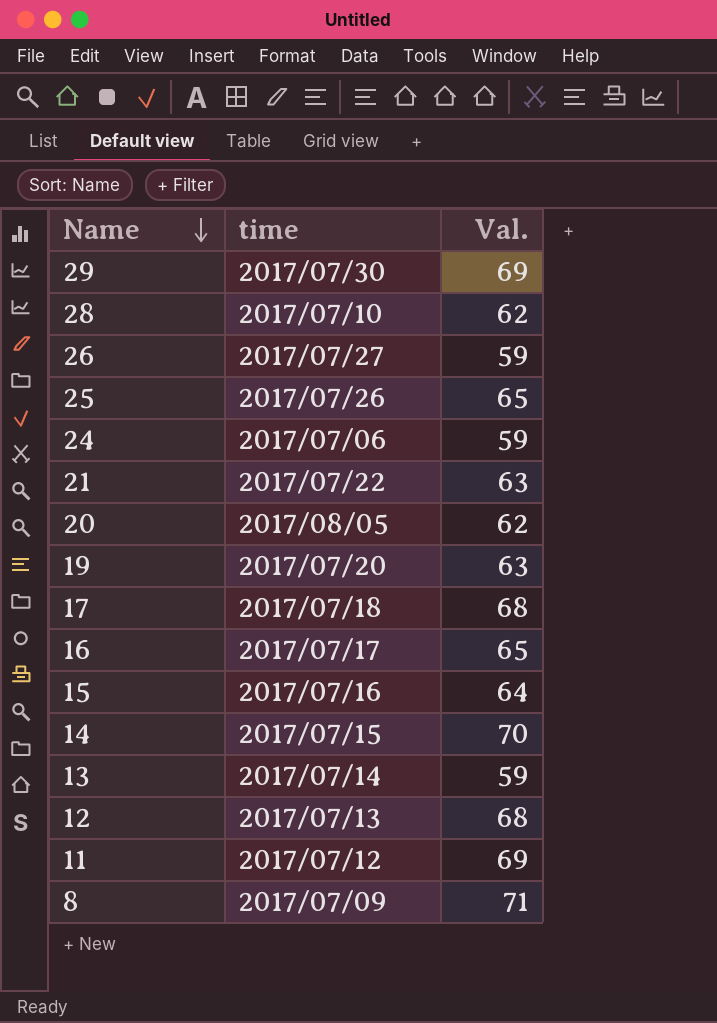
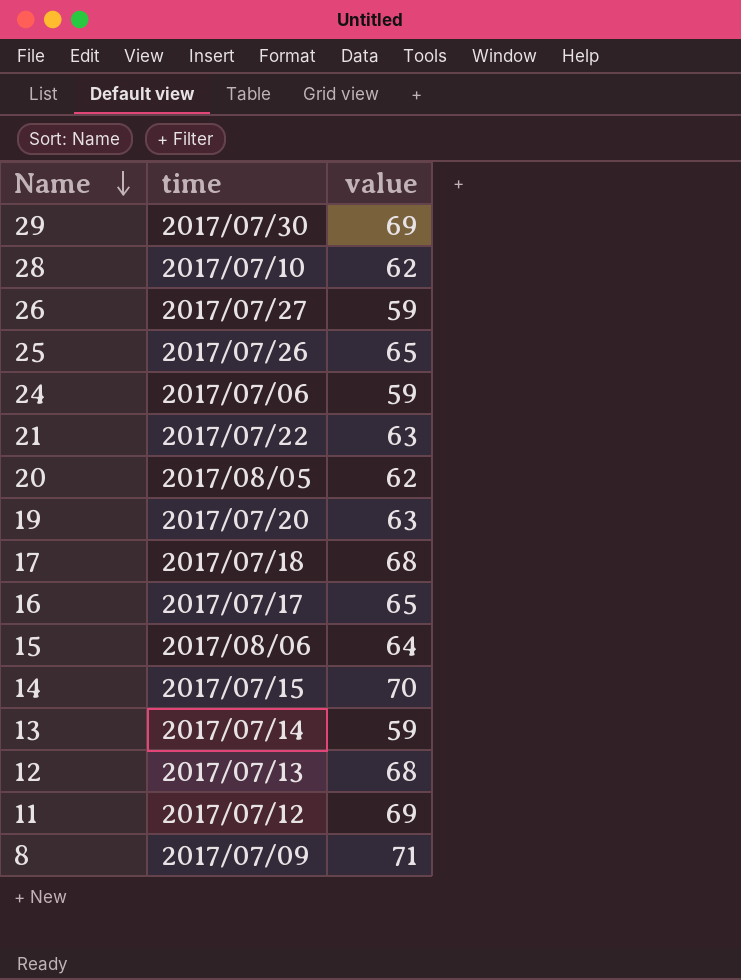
column name: Val. -> value
15 | time: 2017/07/16 -> 2017/08/06

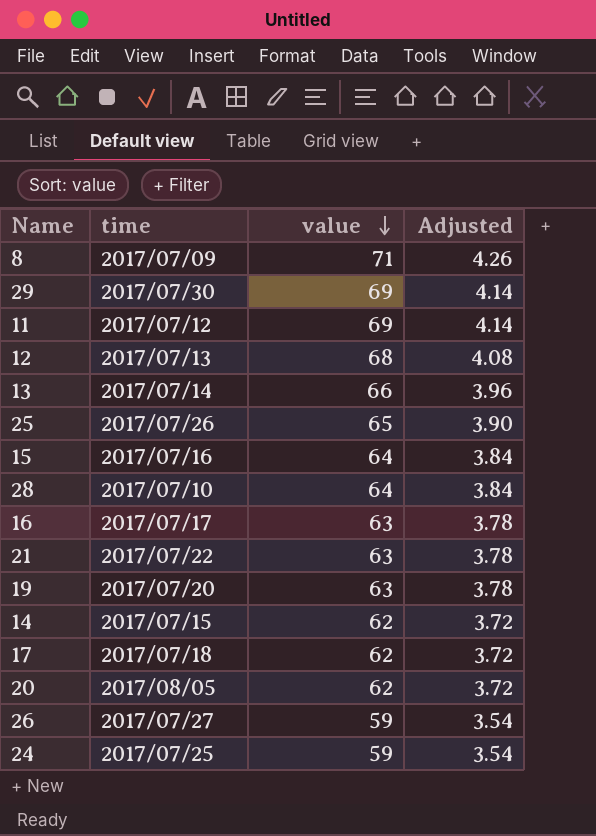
row order: Name descending -> value descending
column Adjusted | formula: none -> [value] * 0.06
13 | value: 59 -> 66
15 | time: 2017/08/06 -> 2017/07/16
28 | value: 62 -> 64
16 | value: 65 -> 63
14 | value: 70 -> 62
17 | value: 68 -> 62
24 | time: 2017/07/06 -> 2017/07/25

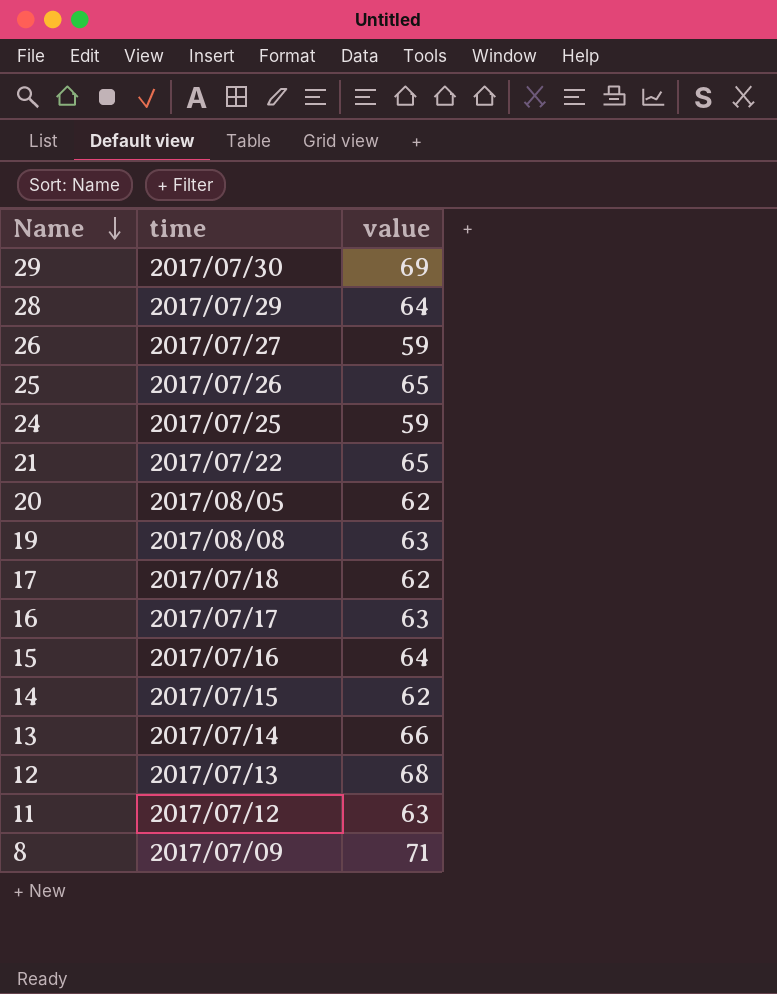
row order: value descending -> Name descending
column Adjusted | formula: [value] * 0.06 -> none
28 | time: 2017/07/10 -> 2017/07/29
21 | value: 63 -> 65
19 | time: 2017/07/20 -> 2017/08/08
11 | value: 69 -> 63

